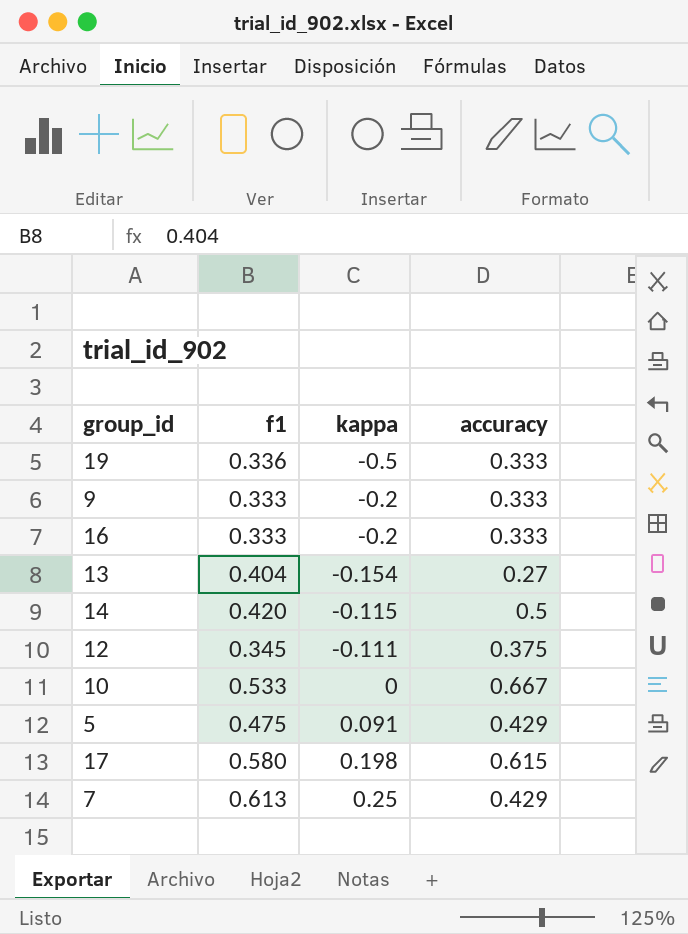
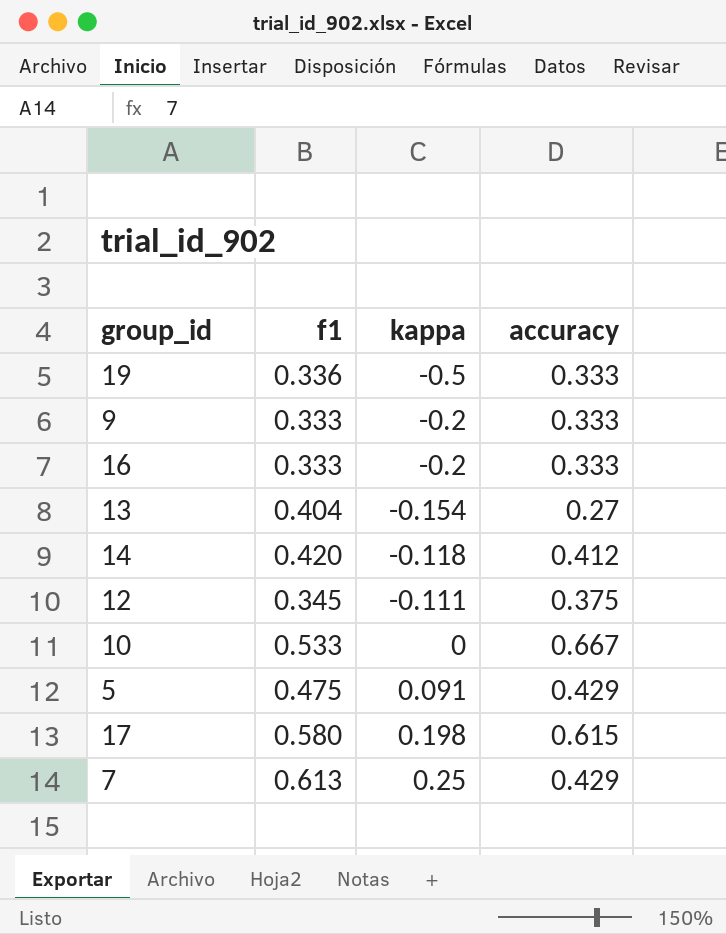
14 | kappa: -0.115 -> -0.118
14 | accuracy: 0.5 -> 0.412

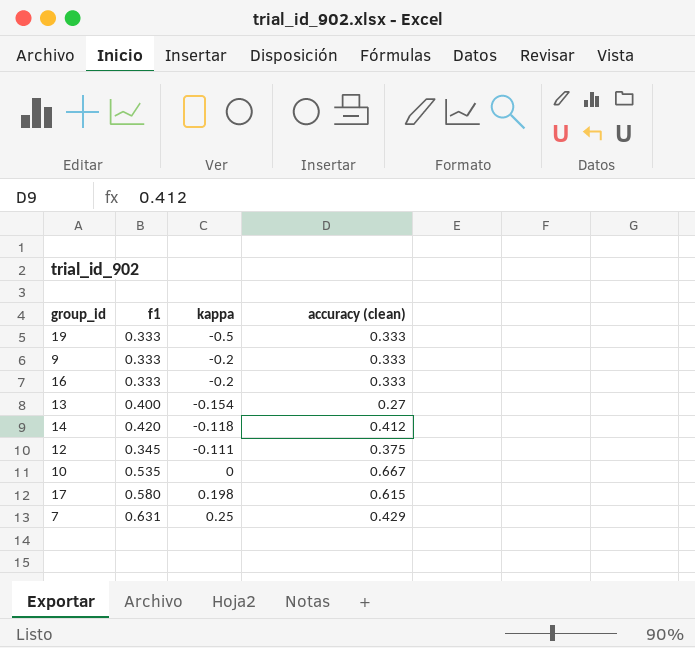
column name: accuracy -> accuracy (clean)
row 5: 0.475 | 0.091 | 0.429 -> none
19 | f1: 0.336 -> 0.333
13 | f1: 0.404 -> 0.400
10 | f1: 0.533 -> 0.535
7 | f1: 0.613 -> 0.631

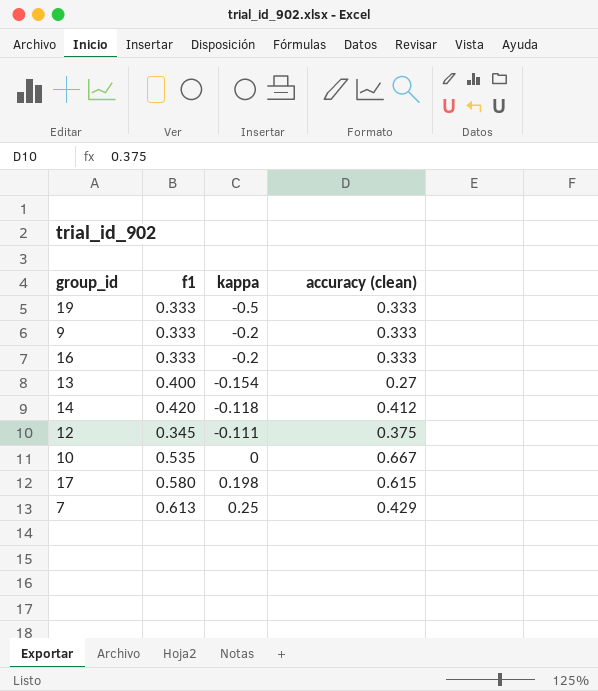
7 | f1: 0.631 -> 0.613

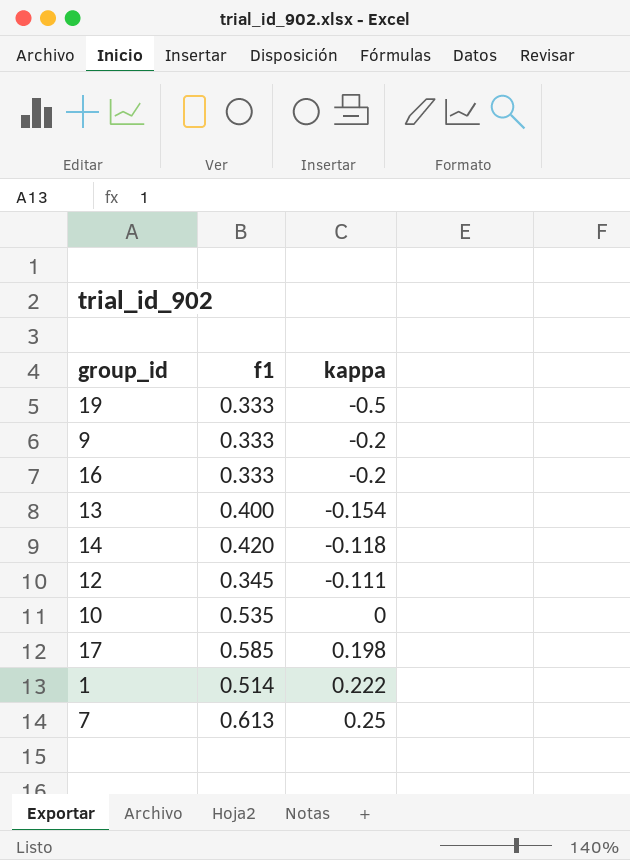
column accuracy (clean) | position: 4 -> none
17 | f1: 0.580 -> 0.585
row 1: none -> 0.514 | 0.222

